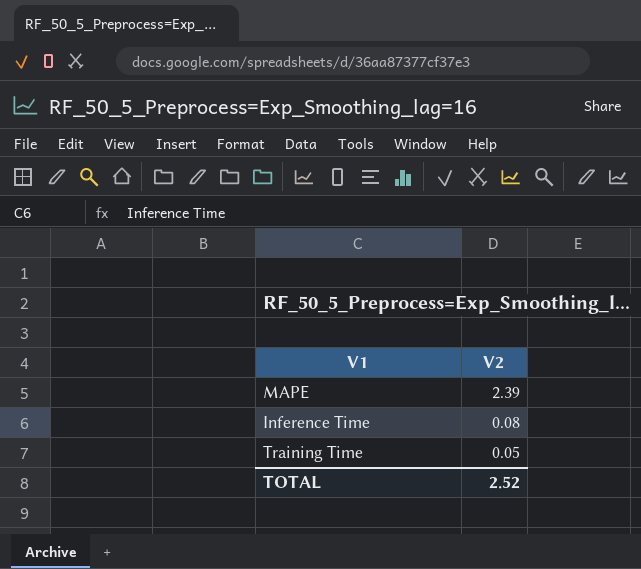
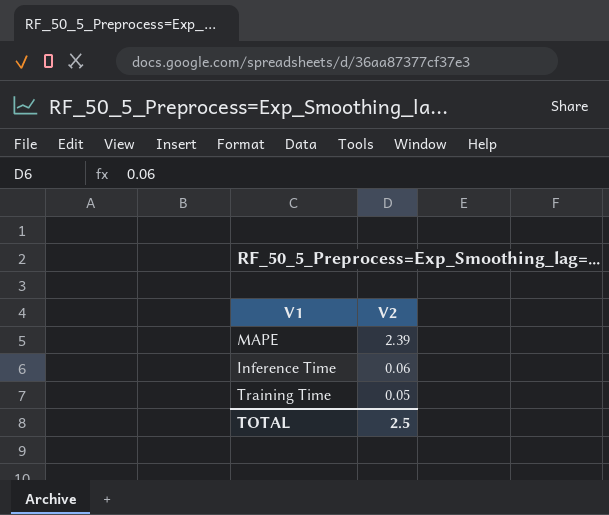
Inference Time | V2: 0.08 -> 0.06
TOTAL | V2: 2.52 -> 2.5

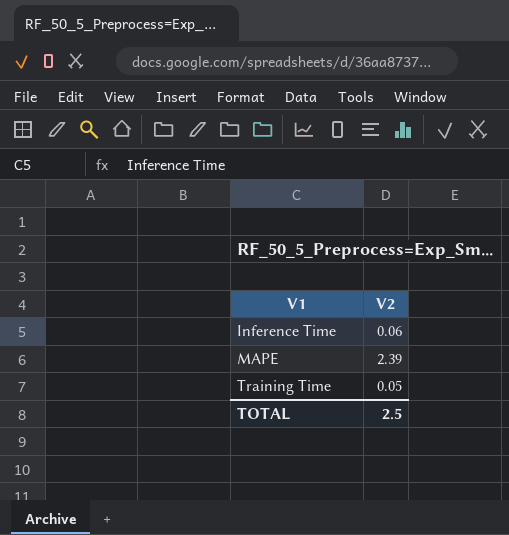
row order: V2 descending -> V1 ascending

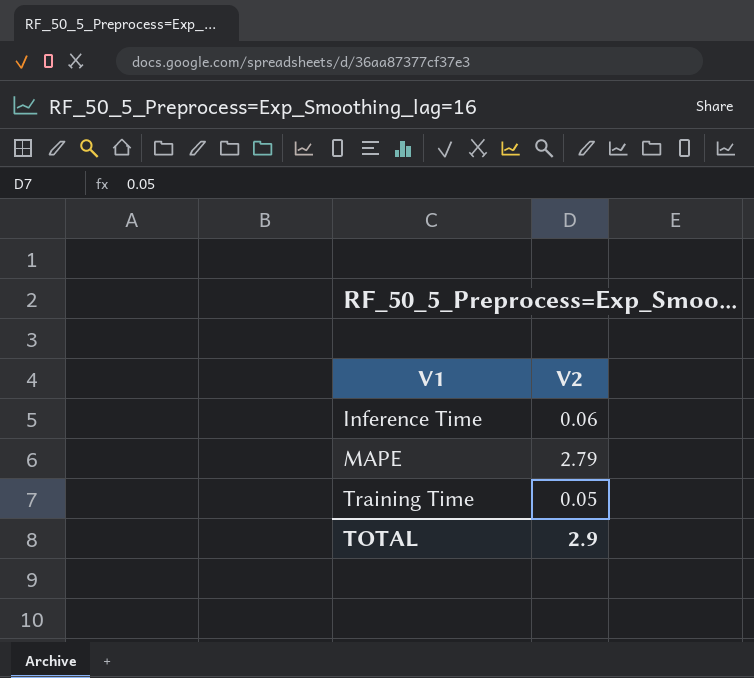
MAPE | V2: 2.39 -> 2.79
TOTAL | V2: 2.5 -> 2.9

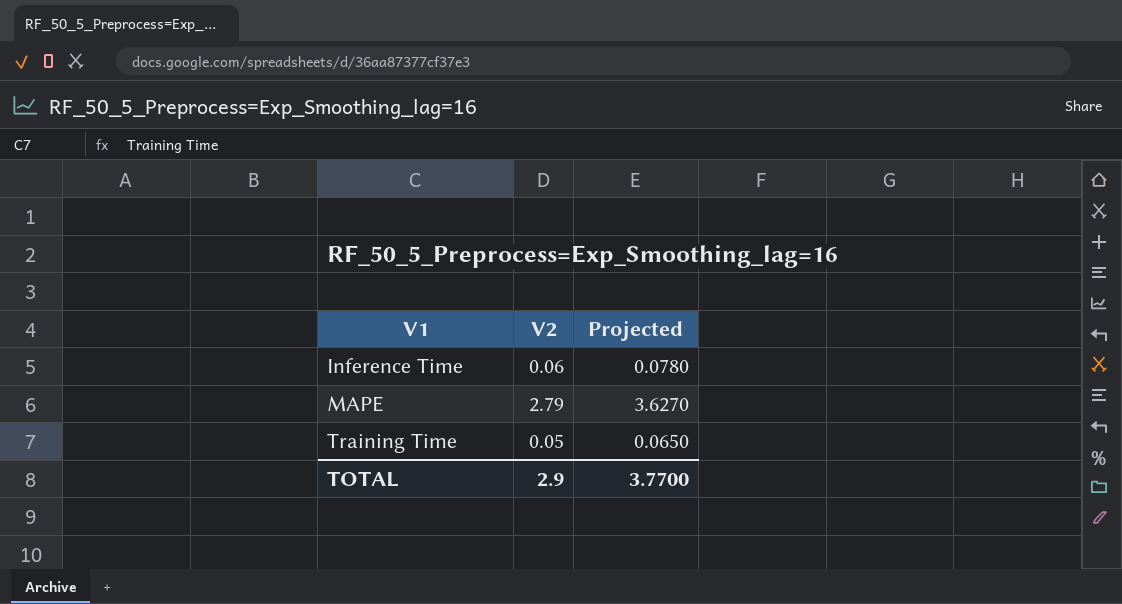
column Projected | formula: none -> [V2] * 1.3

